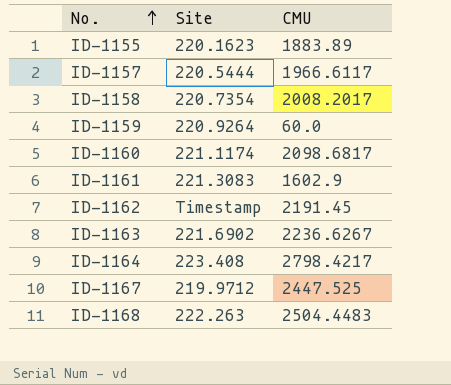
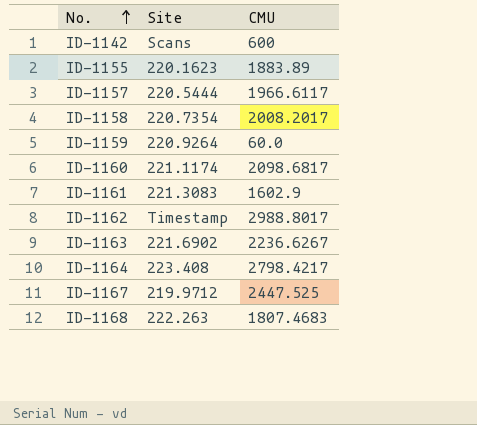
row ID-1142: none -> Scans | 600
ID-1162 | CMU: 2191.45 -> 2988.8017
ID-1168 | CMU: 2504.4483 -> 1807.4683

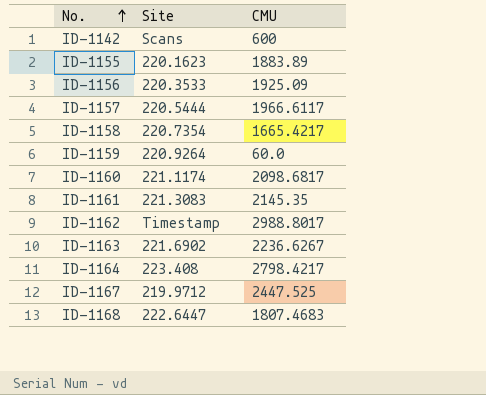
row ID-1156: none -> 220.3533 | 1925.09
ID-1158 | CMU: 2008.2017 -> 1665.4217
ID-1161 | CMU: 1602.9 -> 2145.35
ID-1168 | Site: 222.263 -> 222.6447

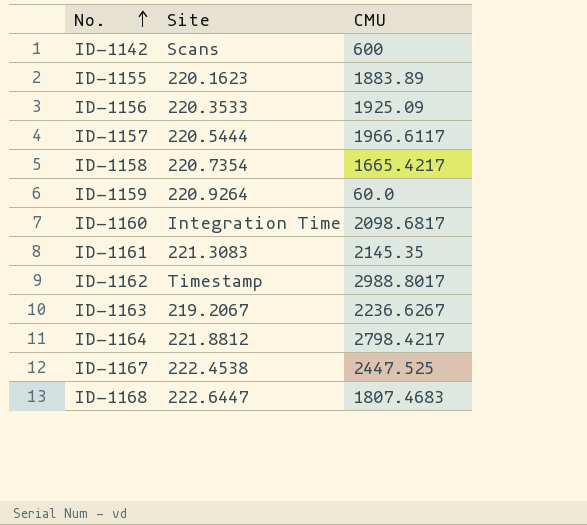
ID-1160 | Site: 221.1174 -> Integration Time
ID-1163 | Site: 221.6902 -> 219.2067
ID-1164 | Site: 223.408 -> 221.8812
ID-1167 | Site: 219.9712 -> 222.4538

